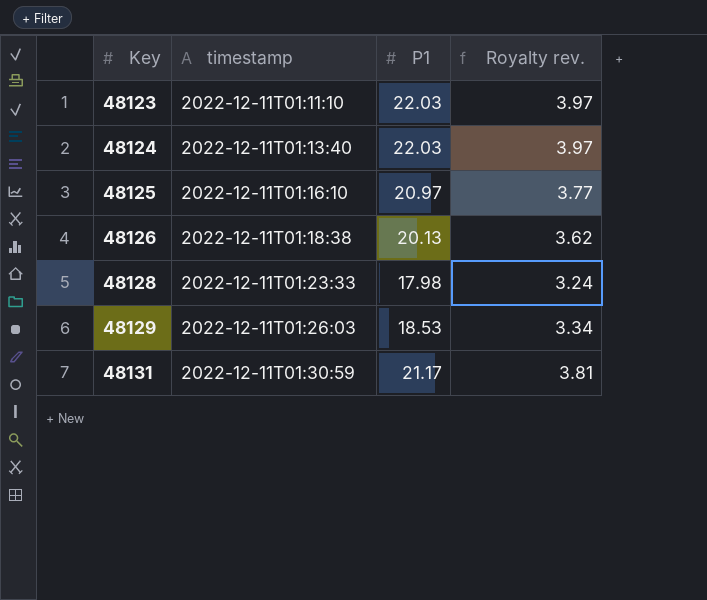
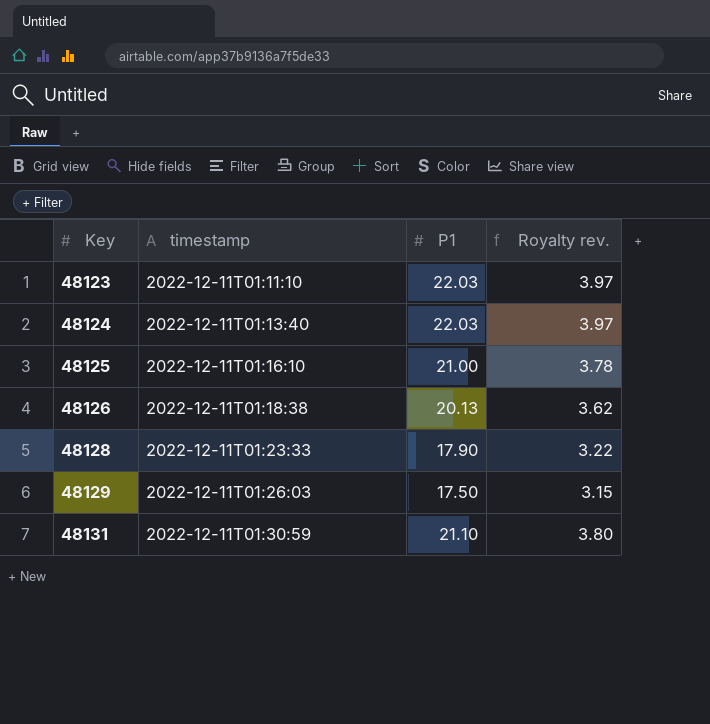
48125 | P1: 20.97 -> 21.00
48125 | Royalty rev.: 3.77 -> 3.78
48128 | P1: 17.98 -> 17.90
48128 | Royalty rev.: 3.24 -> 3.22
48129 | P1: 18.53 -> 17.50
48129 | Royalty rev.: 3.34 -> 3.15
48131 | P1: 21.17 -> 21.10
48131 | Royalty rev.: 3.81 -> 3.80

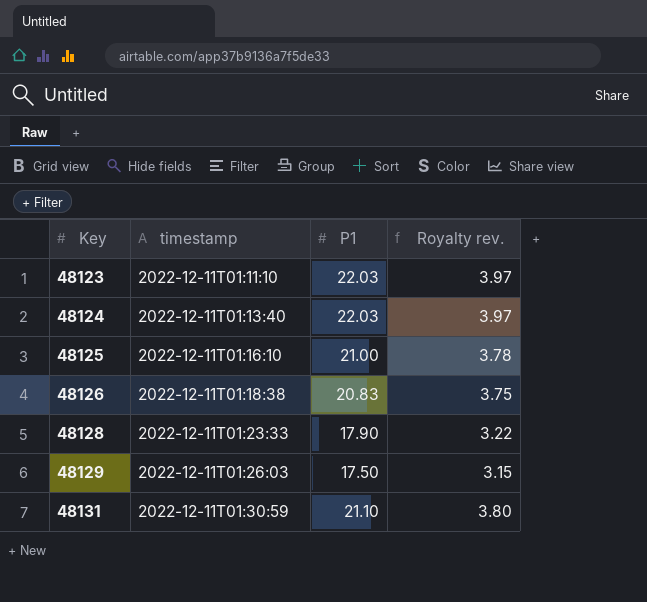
48126 | P1: 20.13 -> 20.83
48126 | Royalty rev.: 3.62 -> 3.75

